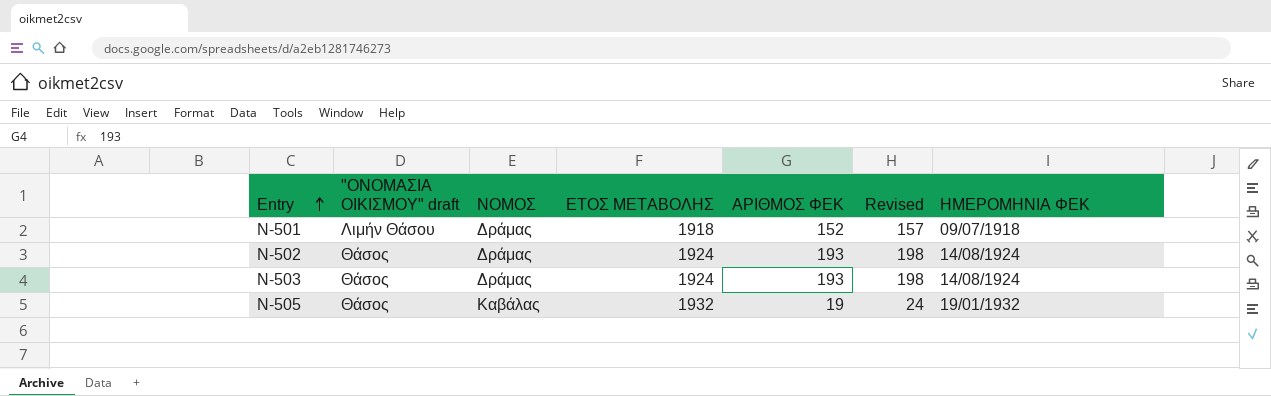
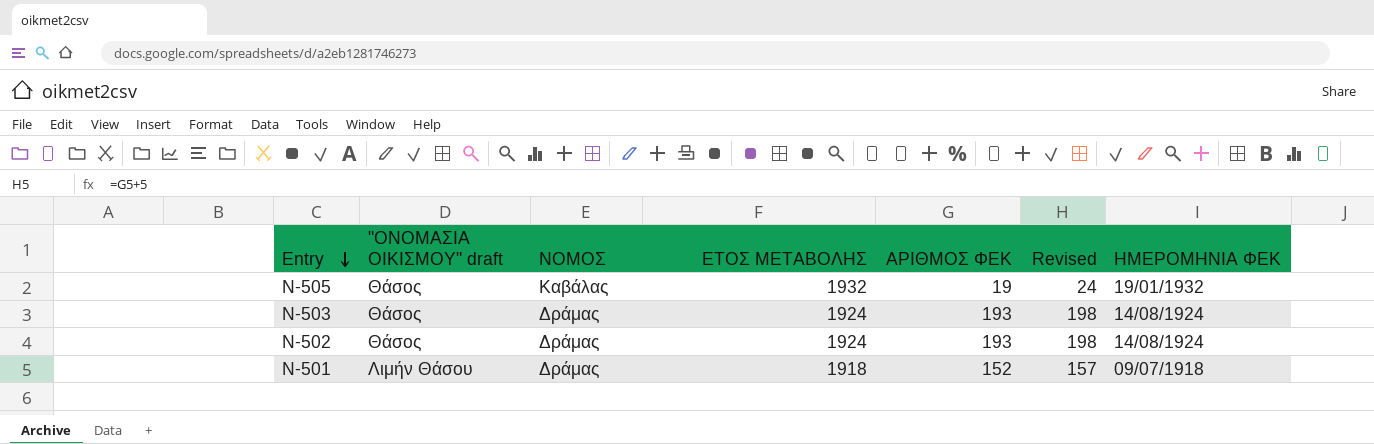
row order: Entry ascending -> Entry descending

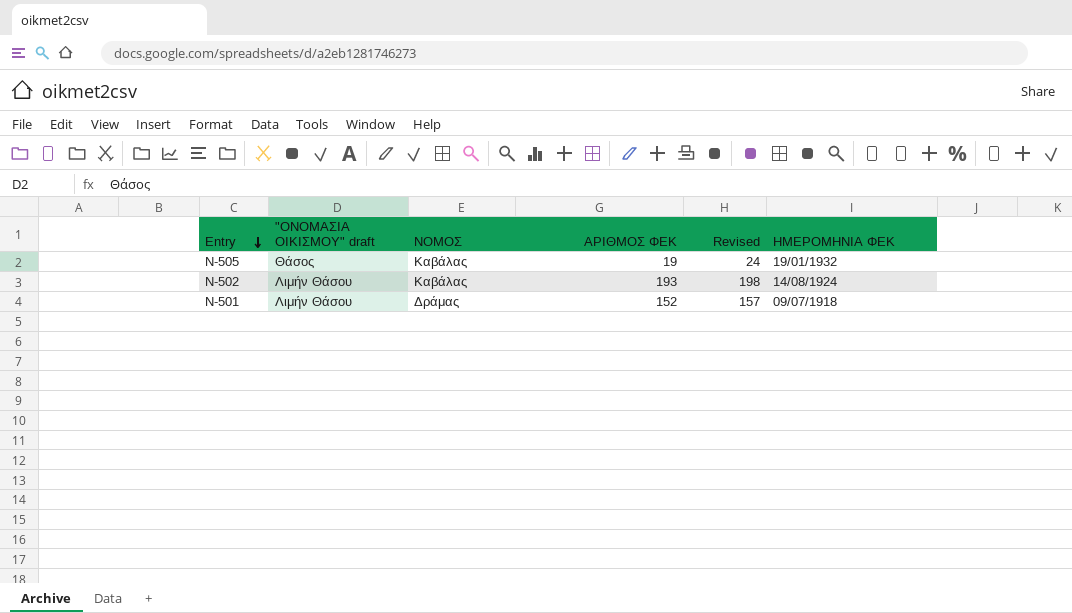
column ΕΤΟΣ ΜΕΤΑΒΟΛΗΣ | position: 4 -> none
row N-503: Θάσος | Δράμας | 1924 | 193 | 198 | 14/08/1924 -> none
N-502 | "ΟΝΟΜΑΣΙΑ ΟΙΚΙΣΜΟΥ" draft: Θάσος -> Λιμήν Θάσου
N-502 | ΝΟΜΟΣ: Δράμας -> Καβάλας

